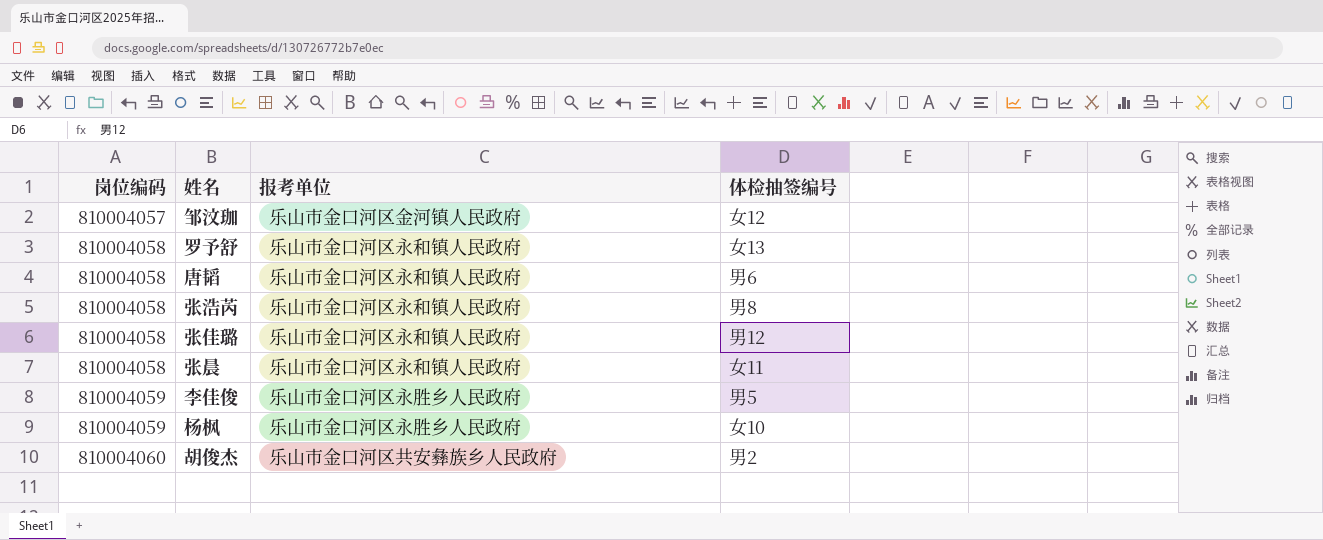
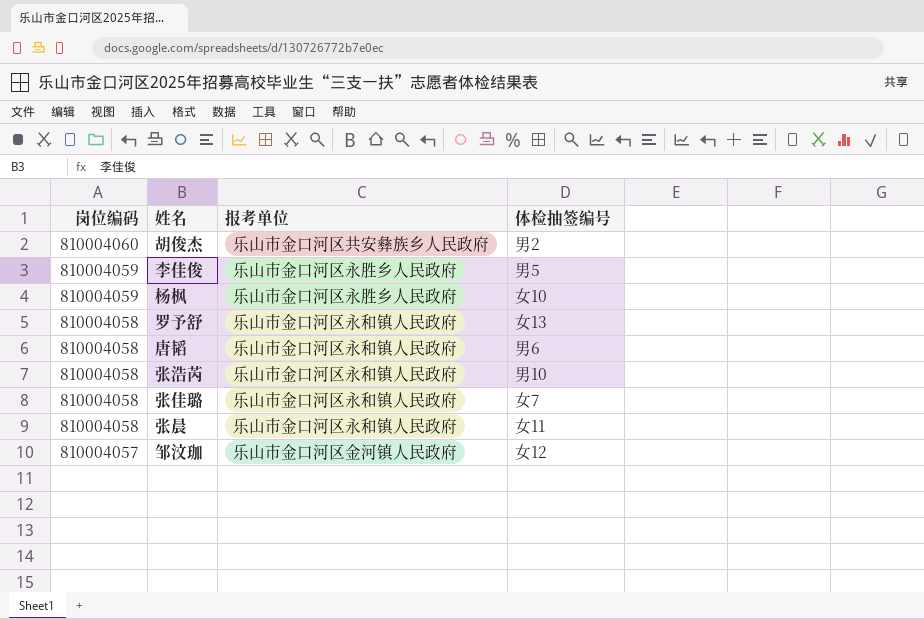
row order: 岗位编码 ascending -> 岗位编码 descending
张浩芮 | 体检抽签编号: 男8 -> 男10
张佳璐 | 体检抽签编号: 男12 -> 女7

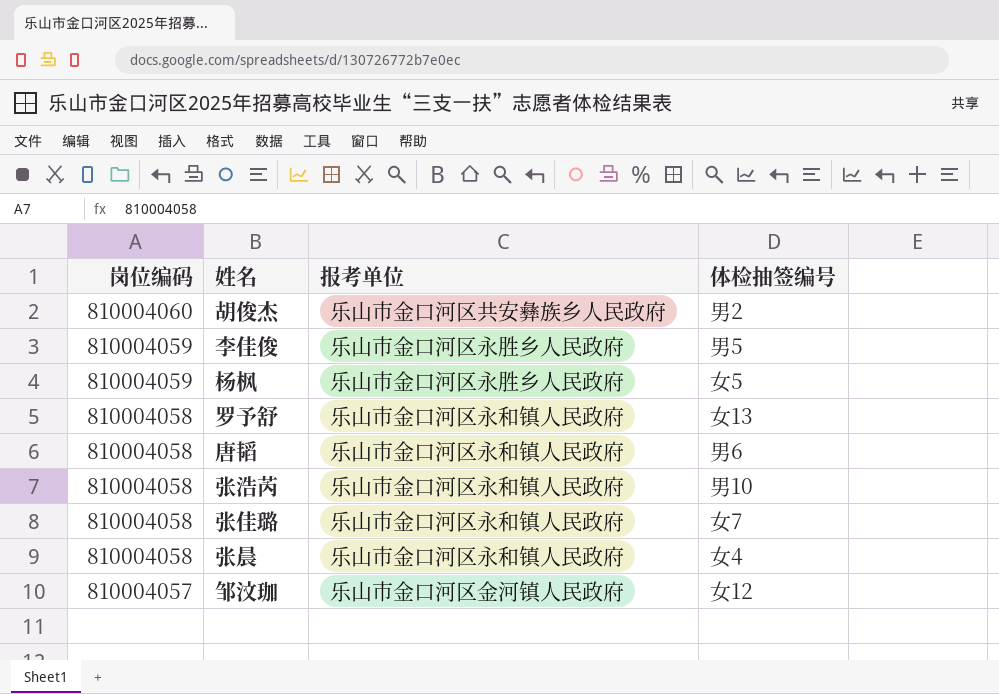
杨枫 | 体检抽签编号: 女10 -> 女5
张晨 | 体检抽签编号: 女11 -> 女4

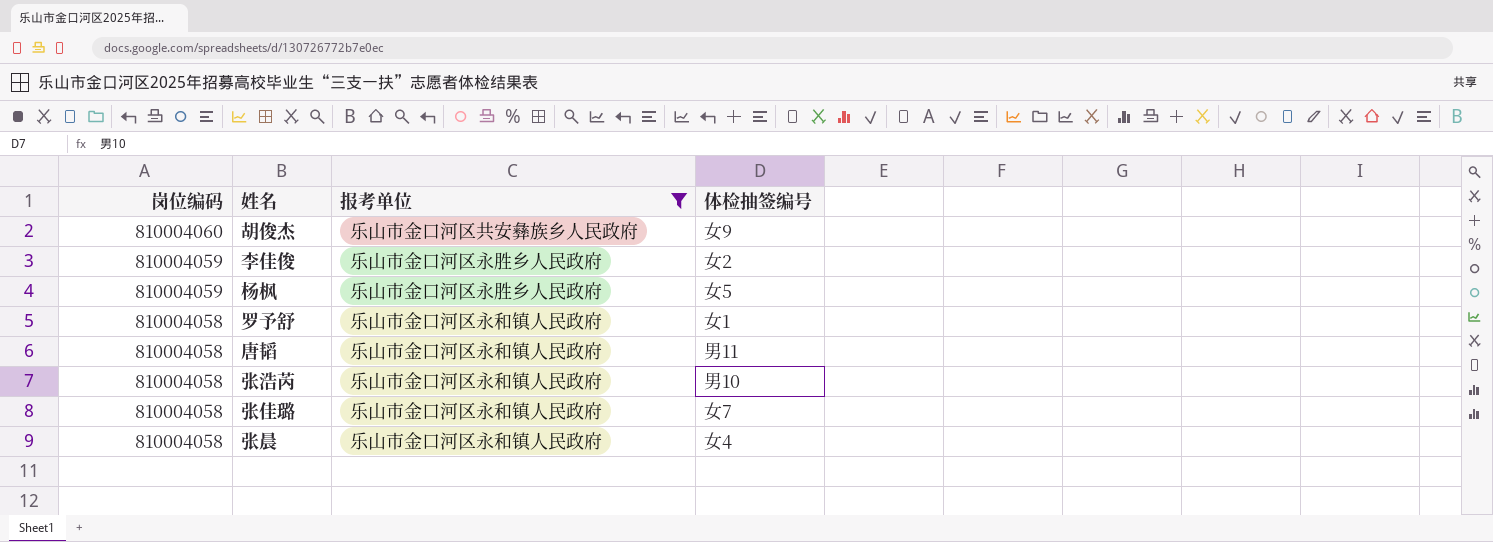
filter: none -> 报考单位 != 乐山市金口河区金河镇人民政府
胡俊杰 | 体检抽签编号: 男2 -> 女9
李佳俊 | 体检抽签编号: 男5 -> 女2
罗予舒 | 体检抽签编号: 女13 -> 女1
唐韬 | 体检抽签编号: 男6 -> 男11

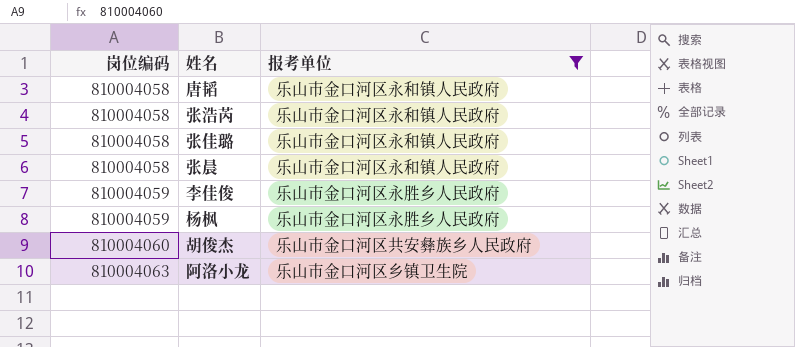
row order: 岗位编码 descending -> 岗位编码 ascending
column 体检抽签编号 | position: 4 -> none
row 罗予舒: 810004058 | 乐山市金口河区永和镇人民政府 | 女1 -> none
row 阿洛小龙: none -> 810004063 | 乐山市金口河区乡镇卫生院

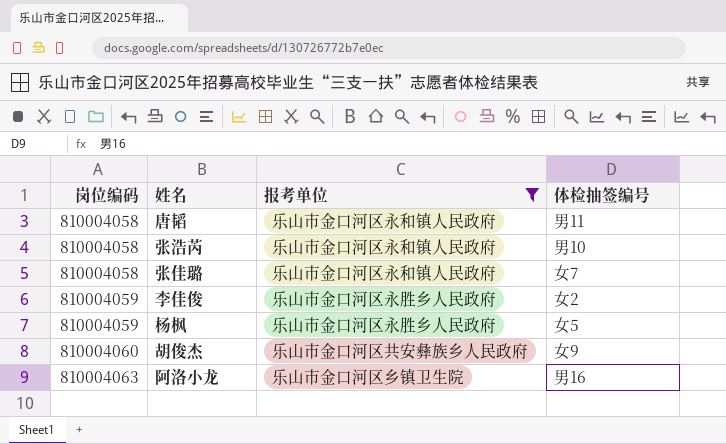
column 体检抽签编号 | position: none -> 4
row 张晨: 810004058 | 乐山市金口河区永和镇人民政府 -> none

